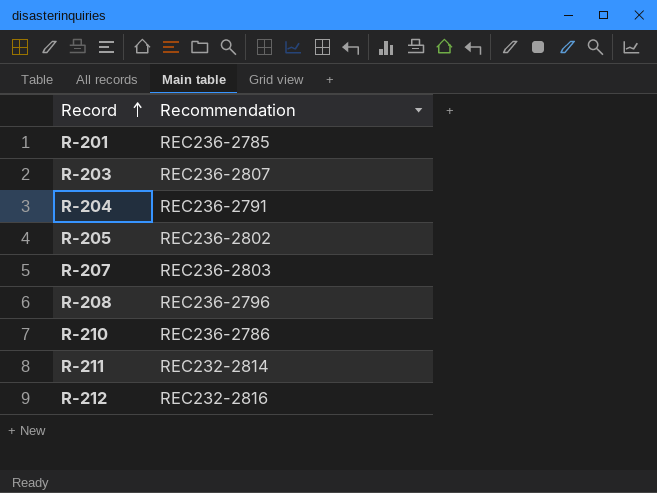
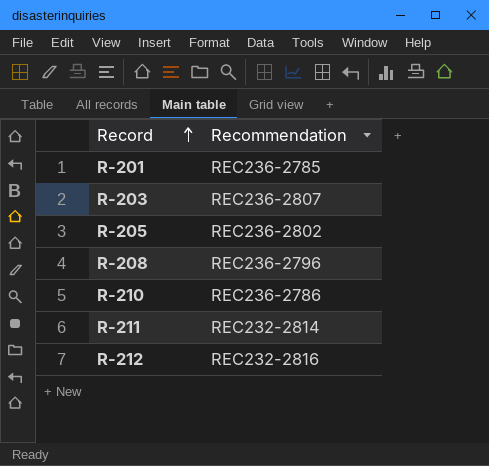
row R-204: REC236-2791 -> none
row R-207: REC236-2803 -> none

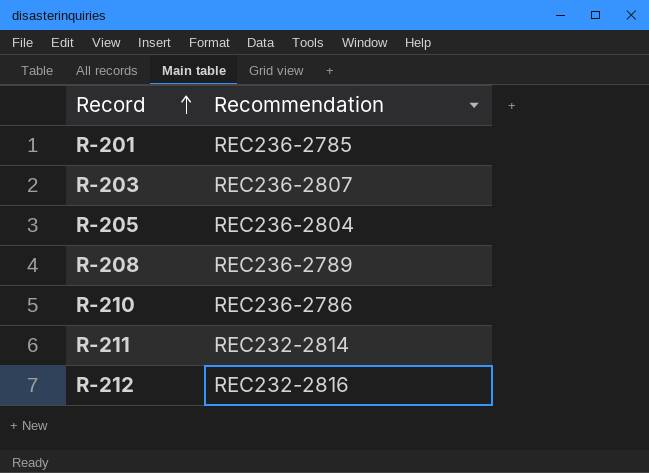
R-205 | Recommendation: REC236-2802 -> REC236-2804
R-208 | Recommendation: REC236-2796 -> REC236-2789

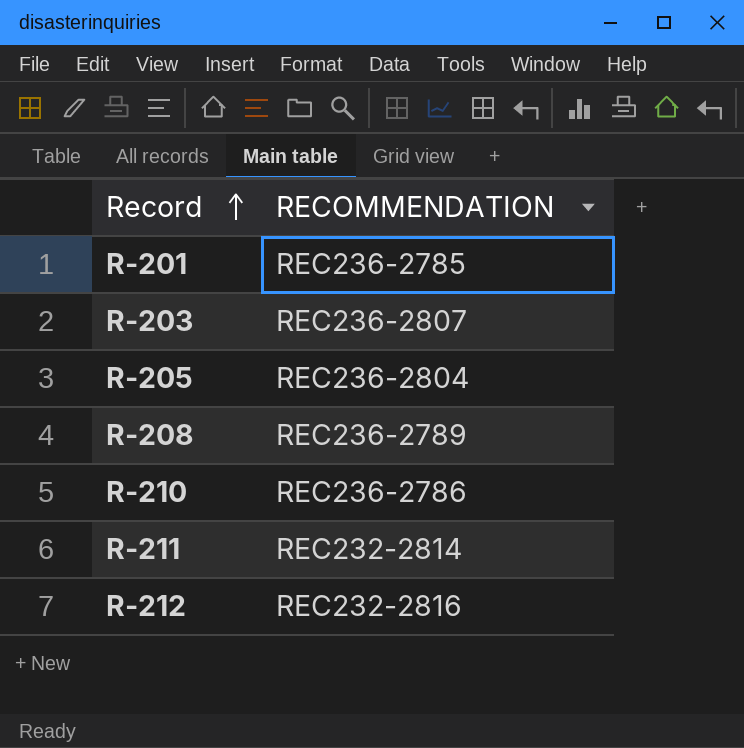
column name: Recommendation -> RECOMMENDATION

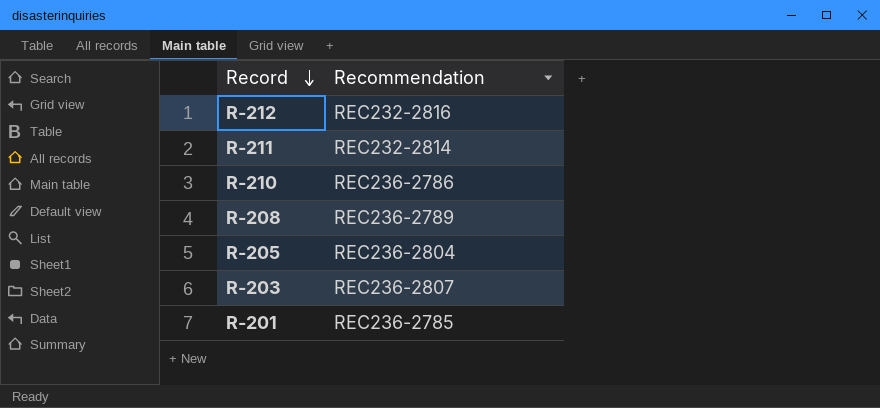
row order: Record ascending -> Record descending
column name: RECOMMENDATION -> Recommendation

